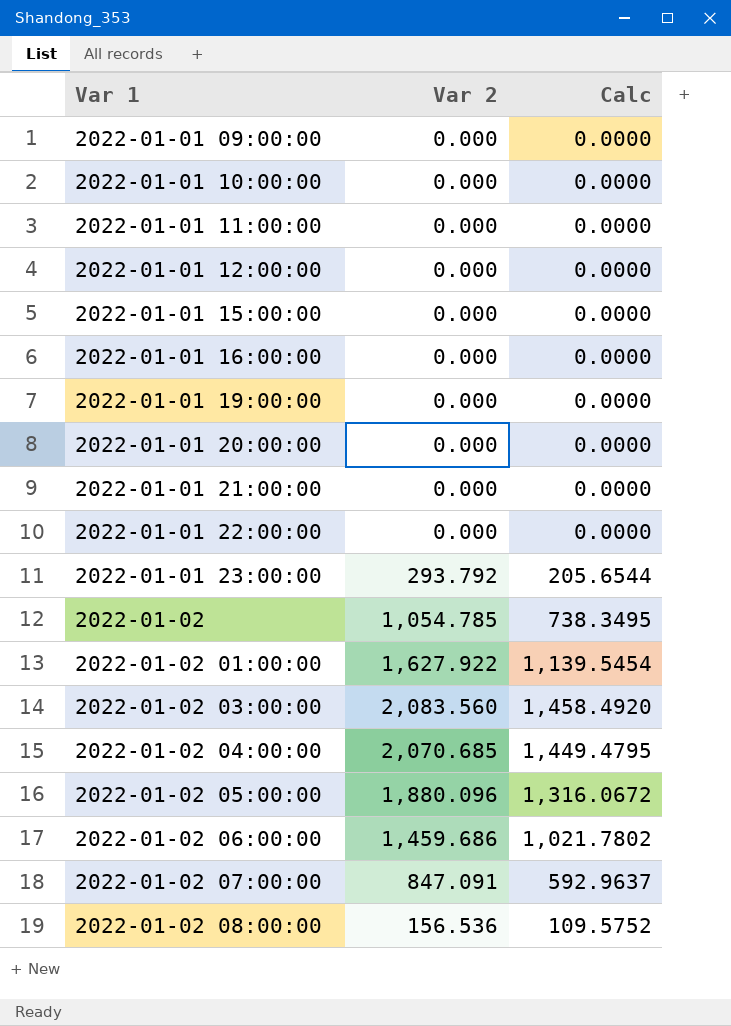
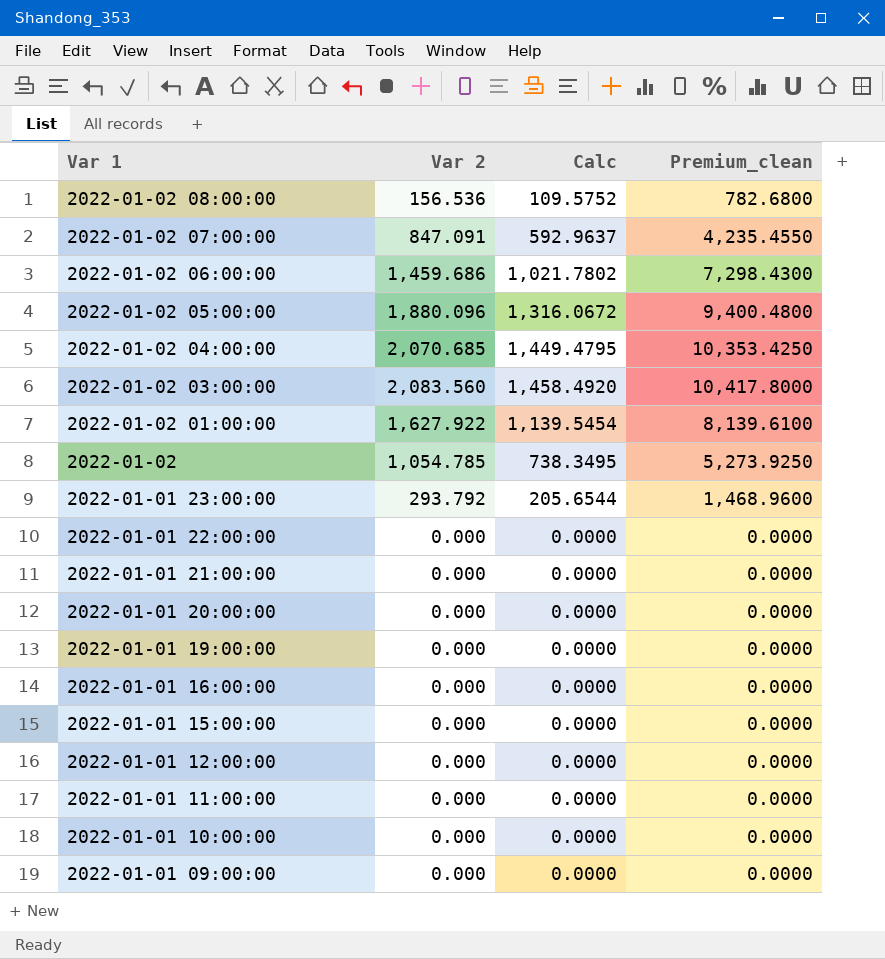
row order: Var 1 ascending -> Var 1 descending
column Premium_clean | formula: none -> [Var 2] * 5

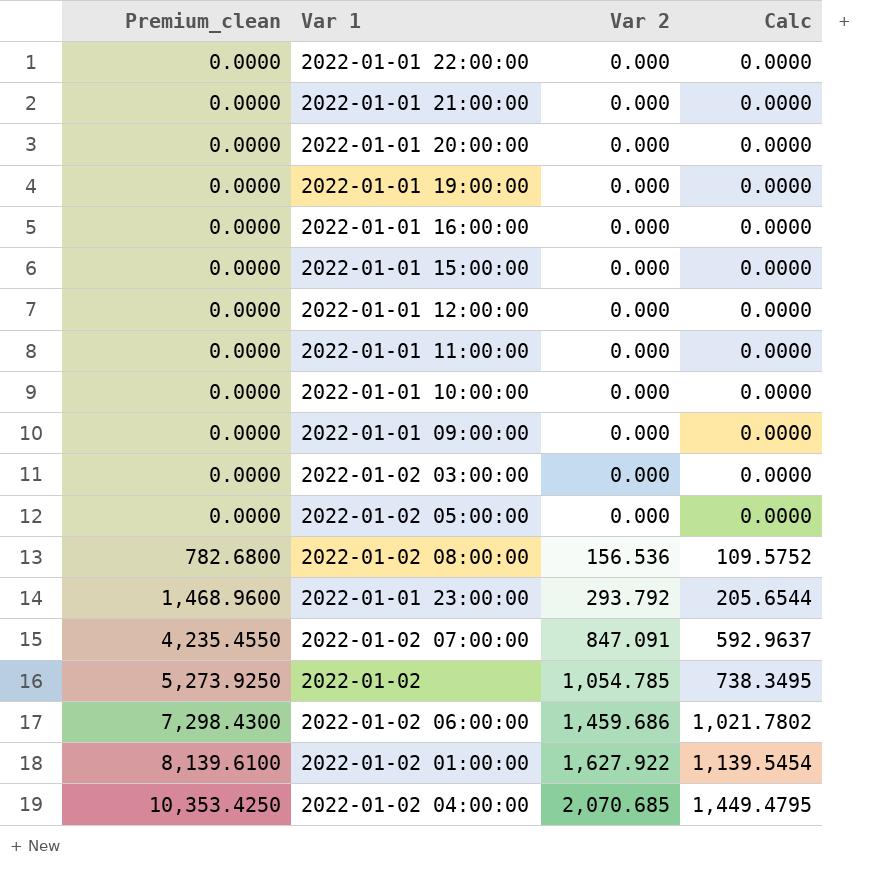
row order: Var 1 descending -> Premium_clean ascending
column Premium_clean | position: 4 -> 1
2022-01-02 03:00:00 | Premium_clean: 10,417.8000 -> 0.0000
2022-01-02 03:00:00 | Var 2: 2,083.560 -> 0.000
2022-01-02 03:00:00 | Calc: 1,458.4920 -> 0.0000
2022-01-02 05:00:00 | Premium_clean: 9,400.4800 -> 0.0000
2022-01-02 05:00:00 | Var 2: 1,880.096 -> 0.000
2022-01-02 05:00:00 | Calc: 1,316.0672 -> 0.0000

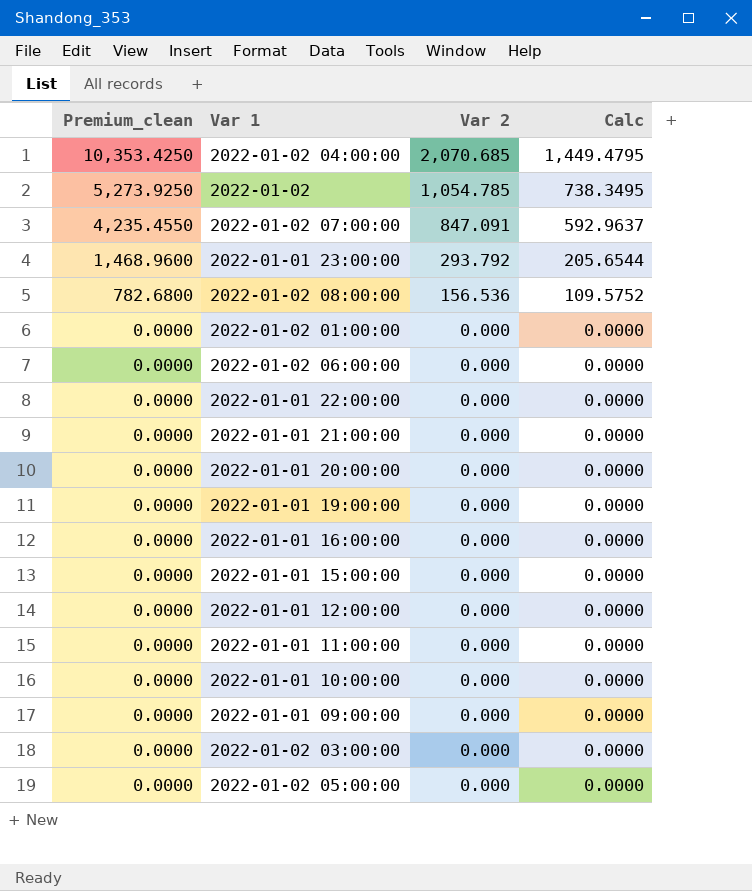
row order: Premium_clean ascending -> Premium_clean descending
2022-01-02 01:00:00 | Premium_clean: 8,139.6100 -> 0.0000
2022-01-02 01:00:00 | Var 2: 1,627.922 -> 0.000
2022-01-02 01:00:00 | Calc: 1,139.5454 -> 0.0000
2022-01-02 06:00:00 | Premium_clean: 7,298.4300 -> 0.0000
2022-01-02 06:00:00 | Var 2: 1,459.686 -> 0.000
2022-01-02 06:00:00 | Calc: 1,021.7802 -> 0.0000

